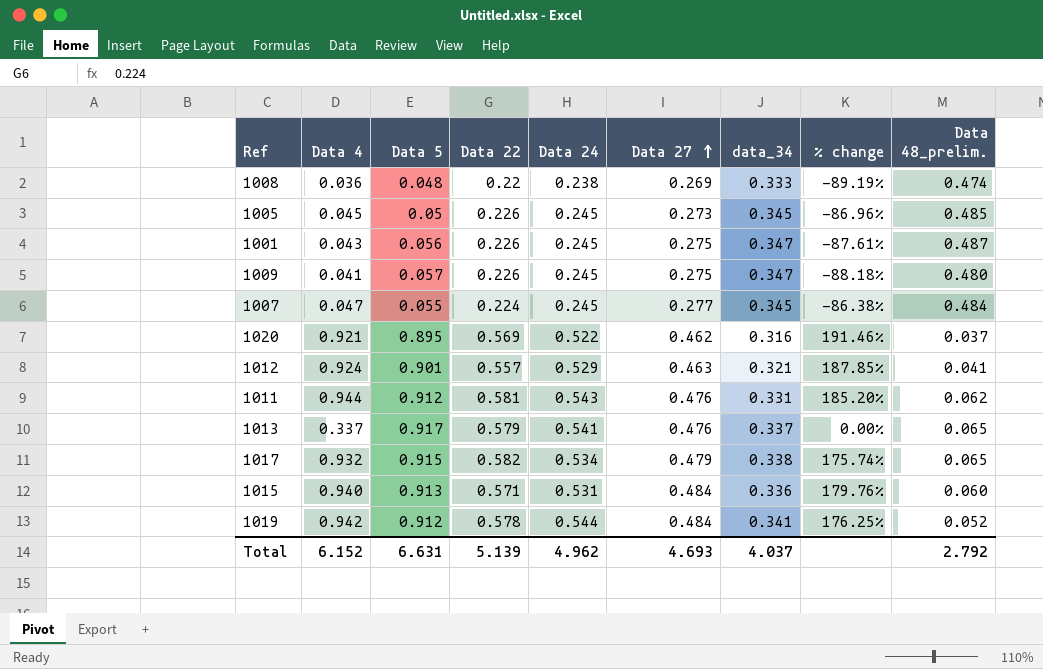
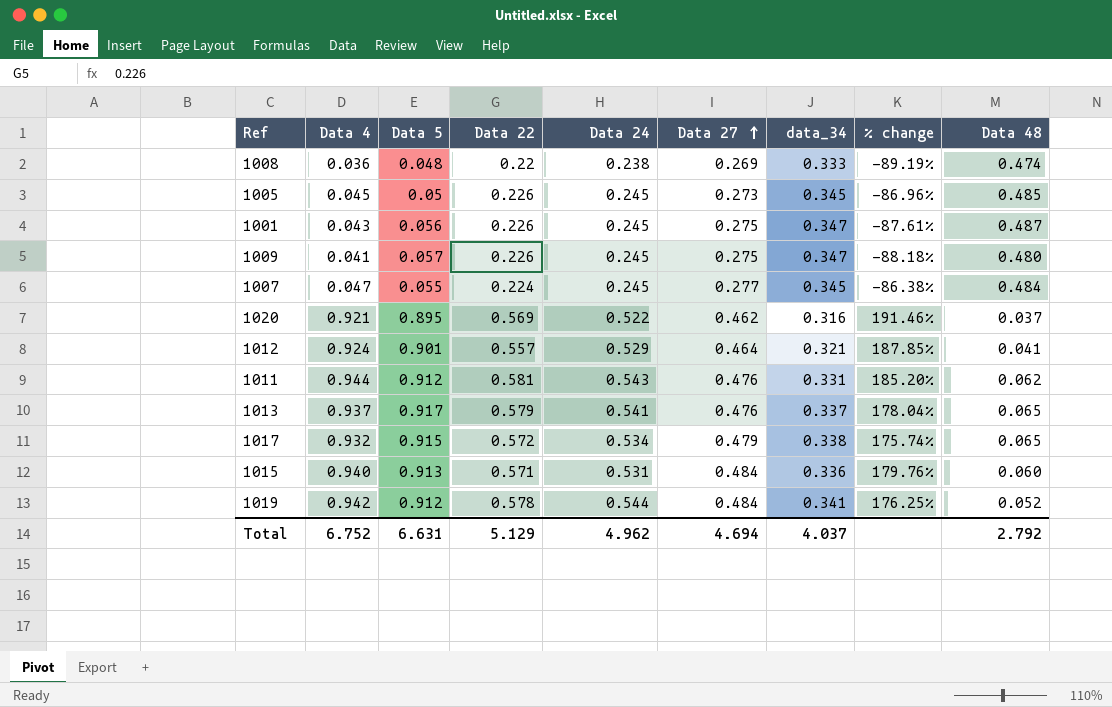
column name: Data 48_prelim. -> Data 48
1012 | Data 27: 0.463 -> 0.464
1013 | Data 4: 0.337 -> 0.937
1013 | % change: 0.00% -> 178.04%
1017 | Data 22: 0.582 -> 0.572
Total | Data 4: 6.152 -> 6.752
Total | Data 22: 5.139 -> 5.129
Total | Data 27: 4.693 -> 4.694

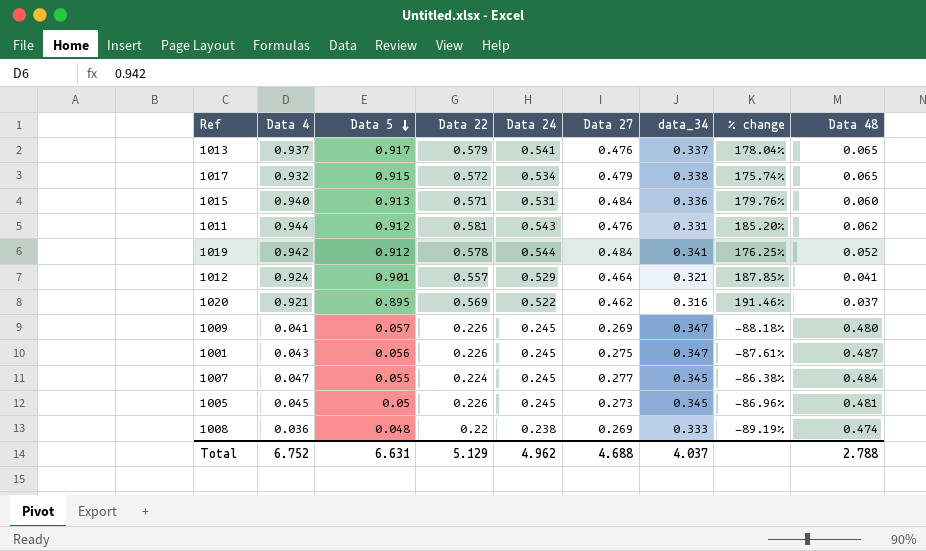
row order: Data 27 ascending -> Data 5 descending
1009 | Data 27: 0.275 -> 0.269
1005 | Data 48: 0.485 -> 0.481
Total | Data 27: 4.694 -> 4.688
Total | Data 48: 2.792 -> 2.788

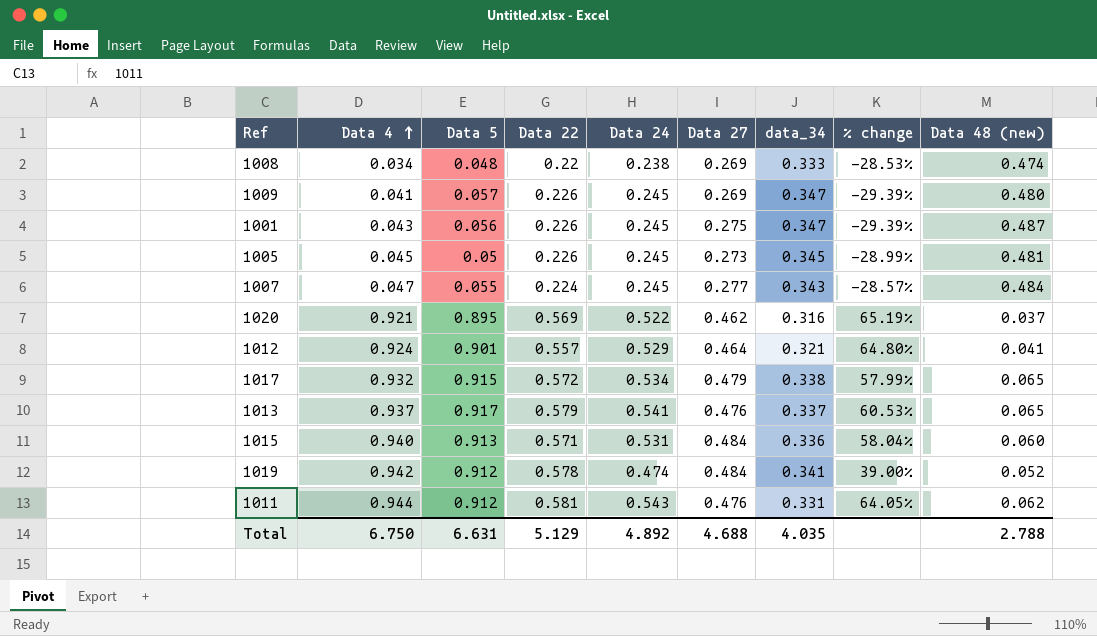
row order: Data 5 descending -> Data 4 ascending
column % change | formula: ([Data 4] - [data_34]) / [data_34] -> ([Data 24] - [data_34]) / [data_34]
column name: Data 48 -> Data 48 (new)
1008 | Data 4: 0.036 -> 0.034
1007 | data_34: 0.345 -> 0.343
1019 | Data 24: 0.544 -> 0.474
Total | Data 4: 6.752 -> 6.750
Total | Data 24: 4.962 -> 4.892
Total | data_34: 4.037 -> 4.035

